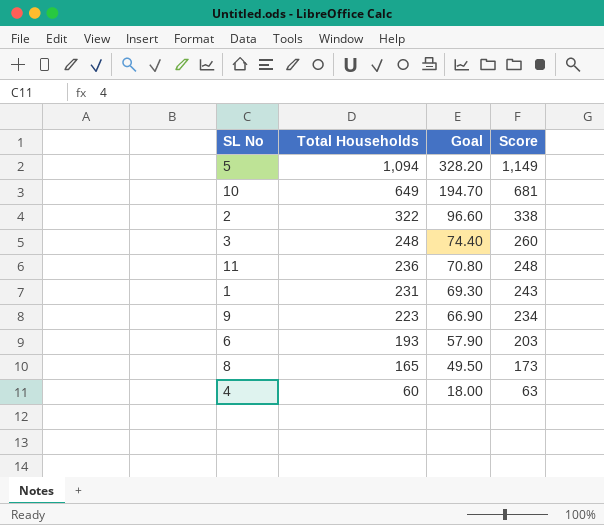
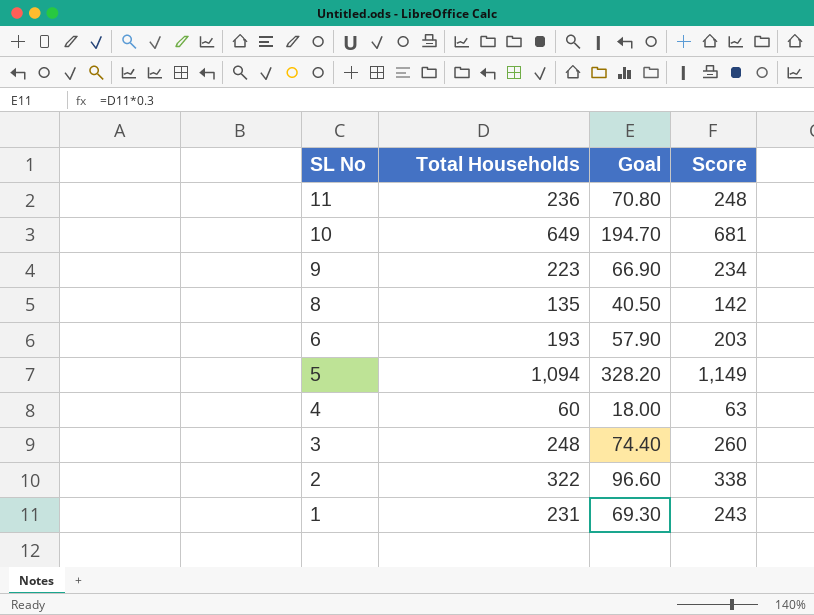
row order: Total Households descending -> SL No descending
8 | Total Households: 165 -> 135
8 | Goal: 49.50 -> 40.50
8 | Score: 173 -> 142

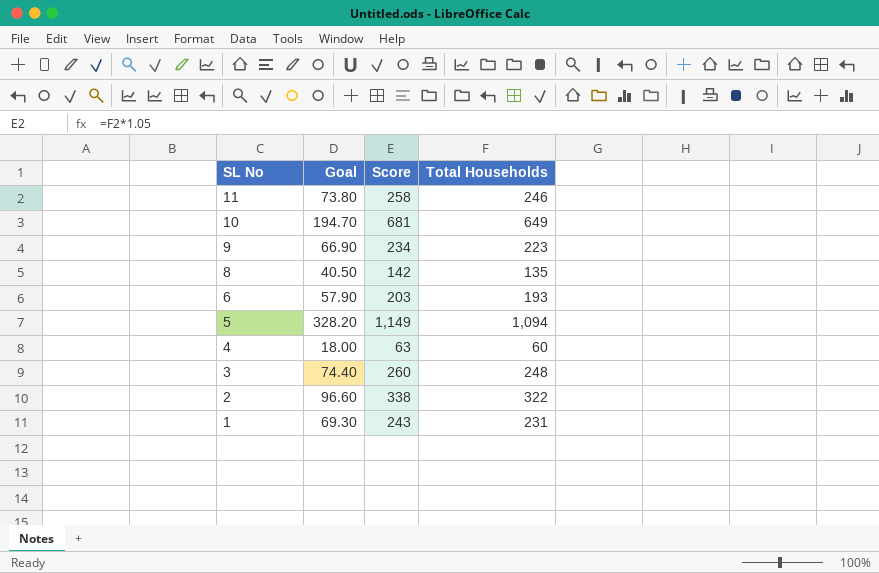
column Total Households | position: 2 -> 4
11 | Goal: 70.80 -> 73.80
11 | Score: 248 -> 258
11 | Total Households: 236 -> 246

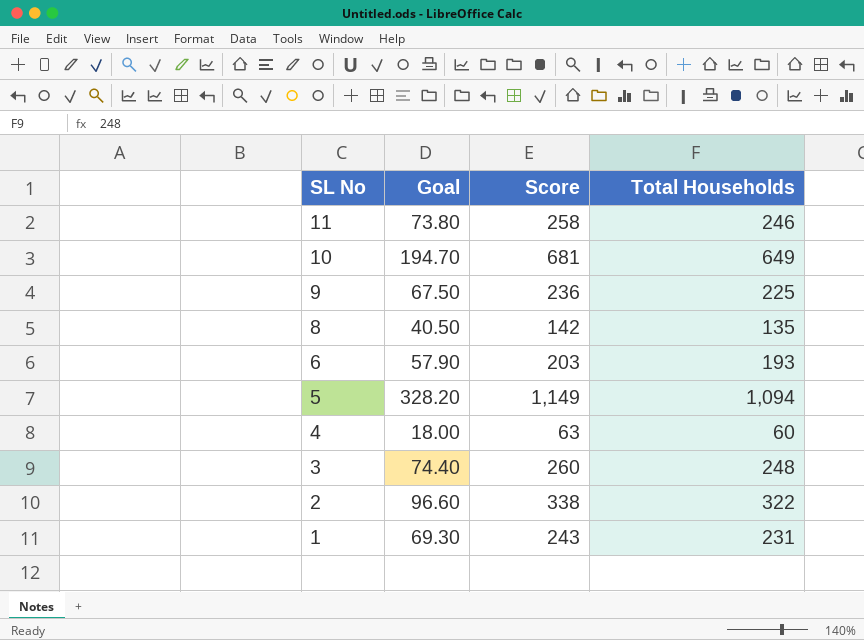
9 | Goal: 66.90 -> 67.50
9 | Score: 234 -> 236
9 | Total Households: 223 -> 225

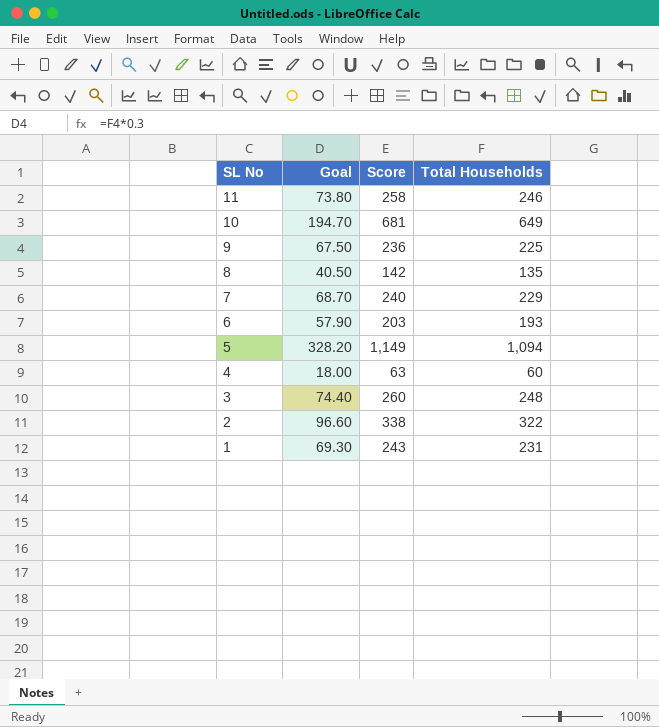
row 7: none -> 68.70 | 240 | 229

